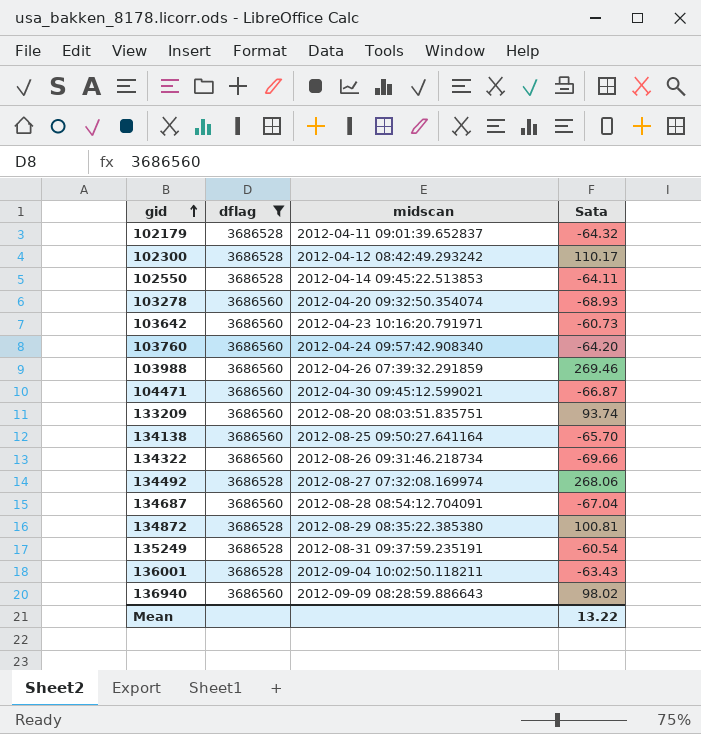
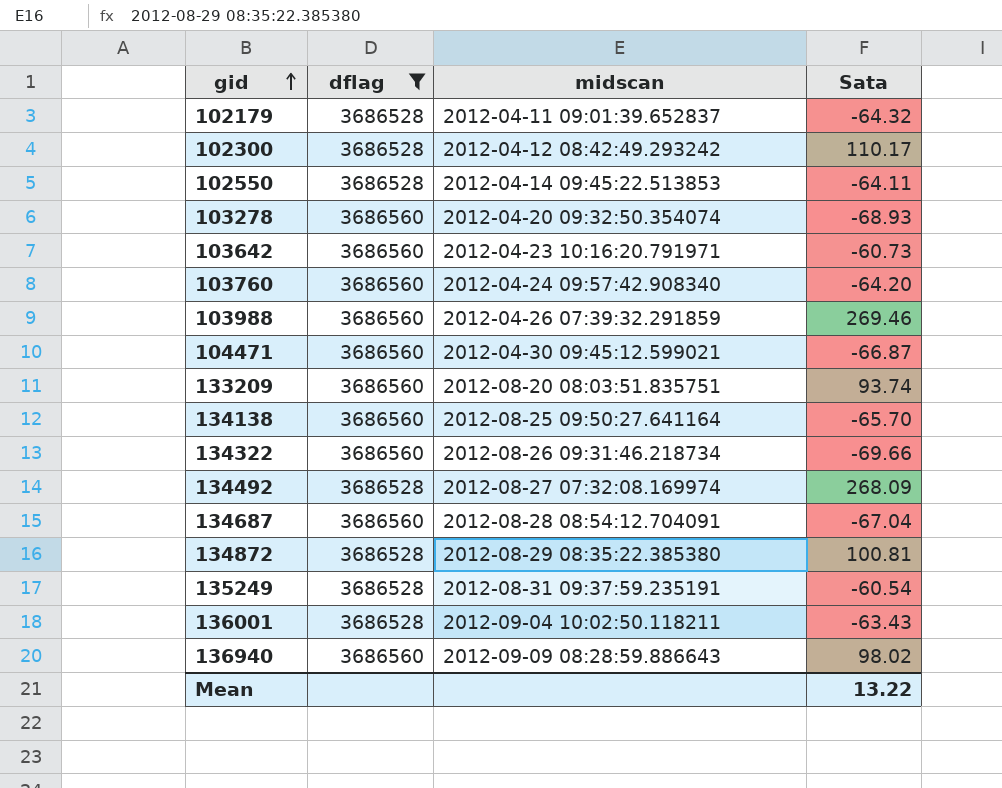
134492 | Sata: 268.06 -> 268.09

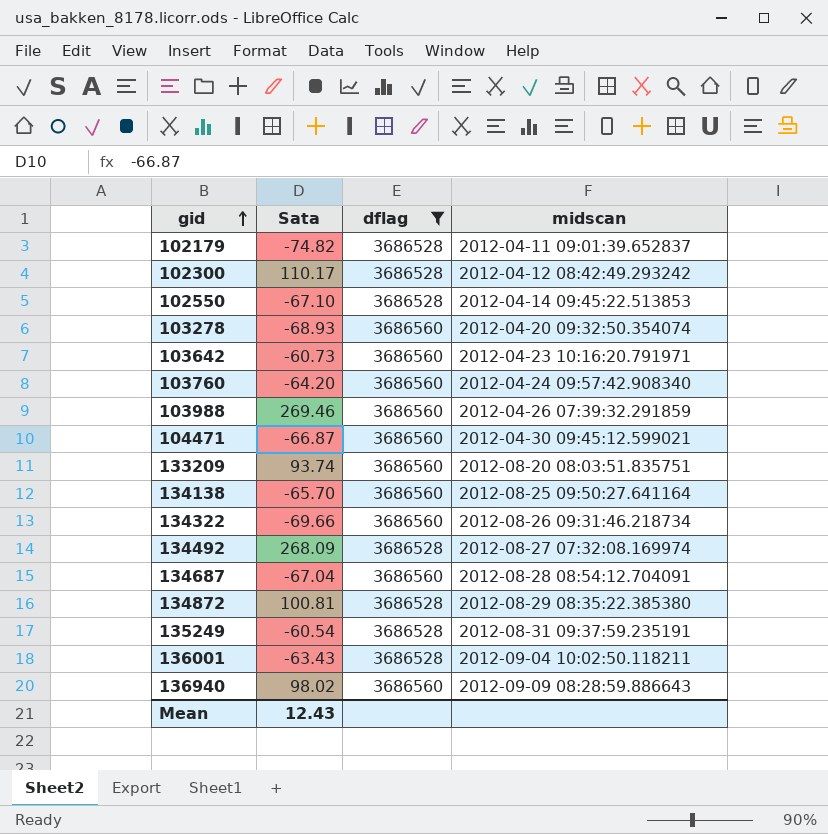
column Sata | position: 4 -> 2
102179 | Sata: -64.32 -> -74.82
102550 | Sata: -64.11 -> -67.10
Mean | Sata: 13.22 -> 12.43

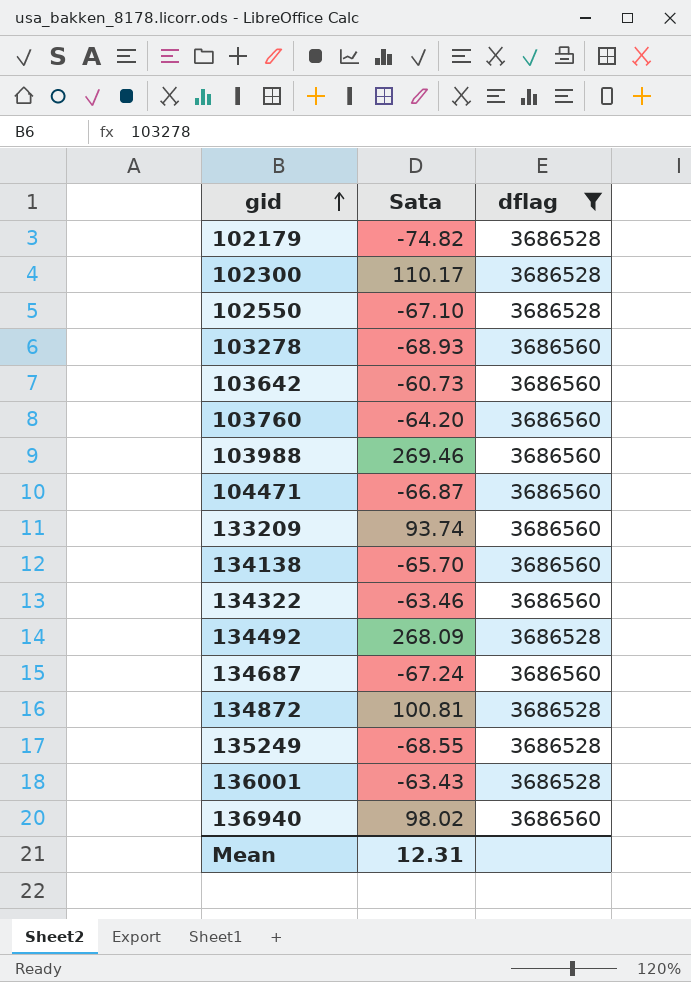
column midscan | position: 4 -> none
134322 | Sata: -69.66 -> -63.46
134687 | Sata: -67.04 -> -67.24
135249 | Sata: -60.54 -> -68.55
Mean | Sata: 12.43 -> 12.31

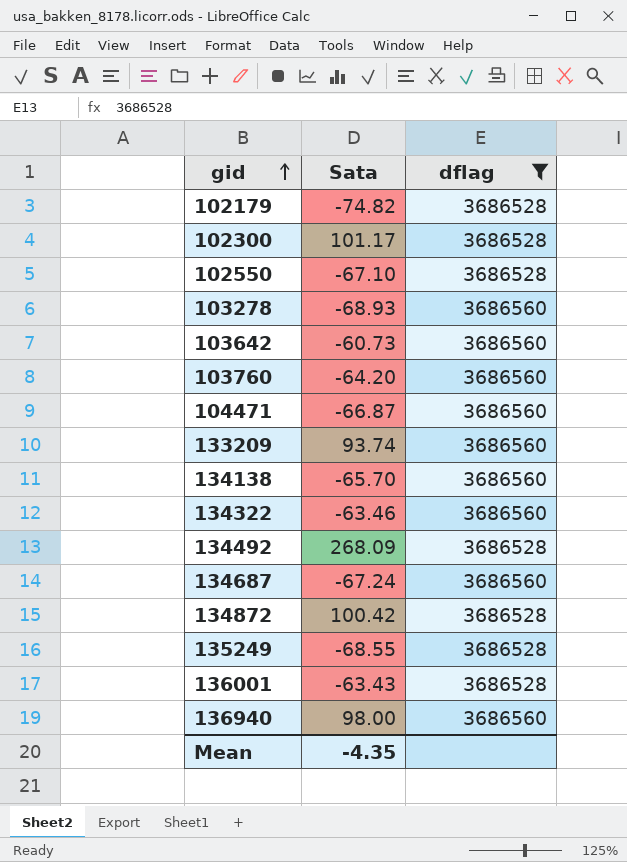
row 103988: 269.46 | 3686560 -> none
102300 | Sata: 110.17 -> 101.17
134872 | Sata: 100.81 -> 100.42
136940 | Sata: 98.02 -> 98.00
Mean | Sata: 12.31 -> -4.35

